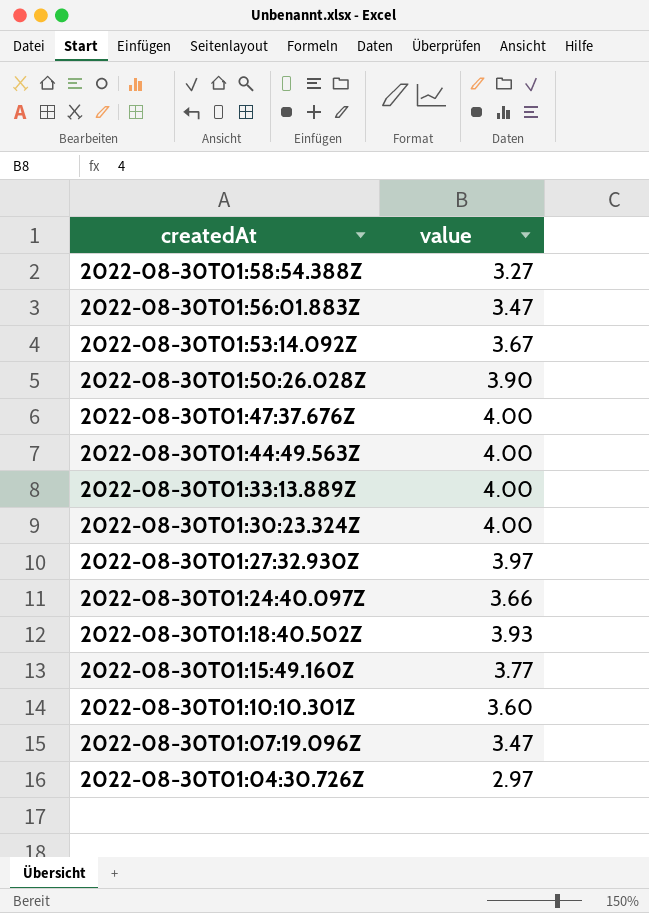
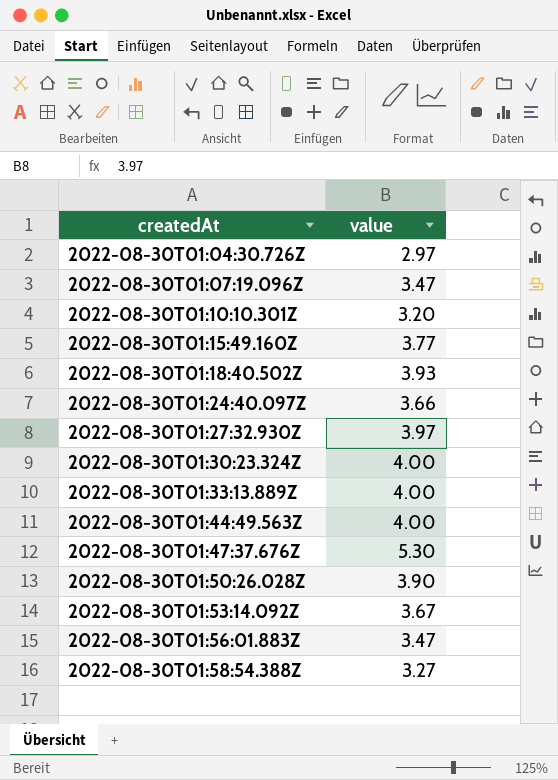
row order: createdAt descending -> createdAt ascending
2022-08-30T01:10:10.301Z | value: 3.60 -> 3.20
2022-08-30T01:47:37.676Z | value: 4.00 -> 5.30

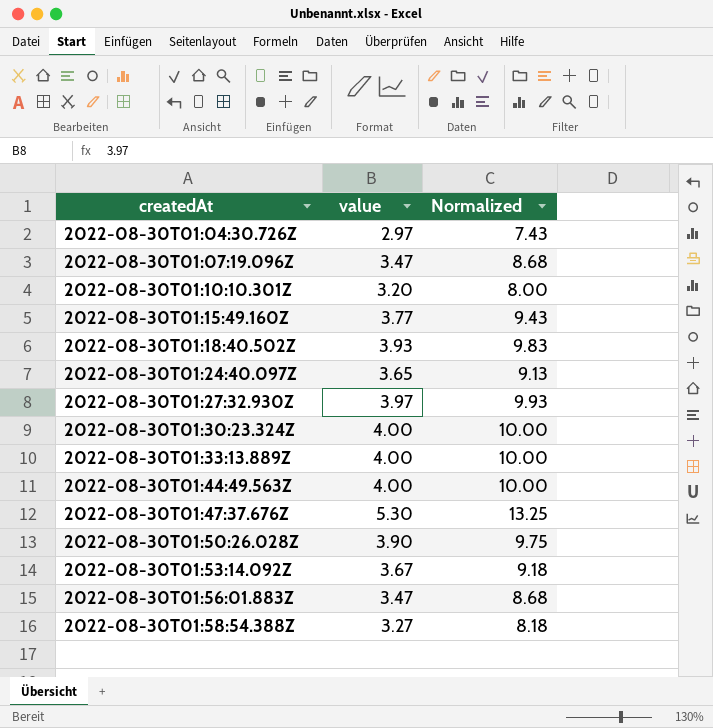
column Normalized | formula: none -> [value] * 2.5
2022-08-30T01:24:40.097Z | value: 3.66 -> 3.65

